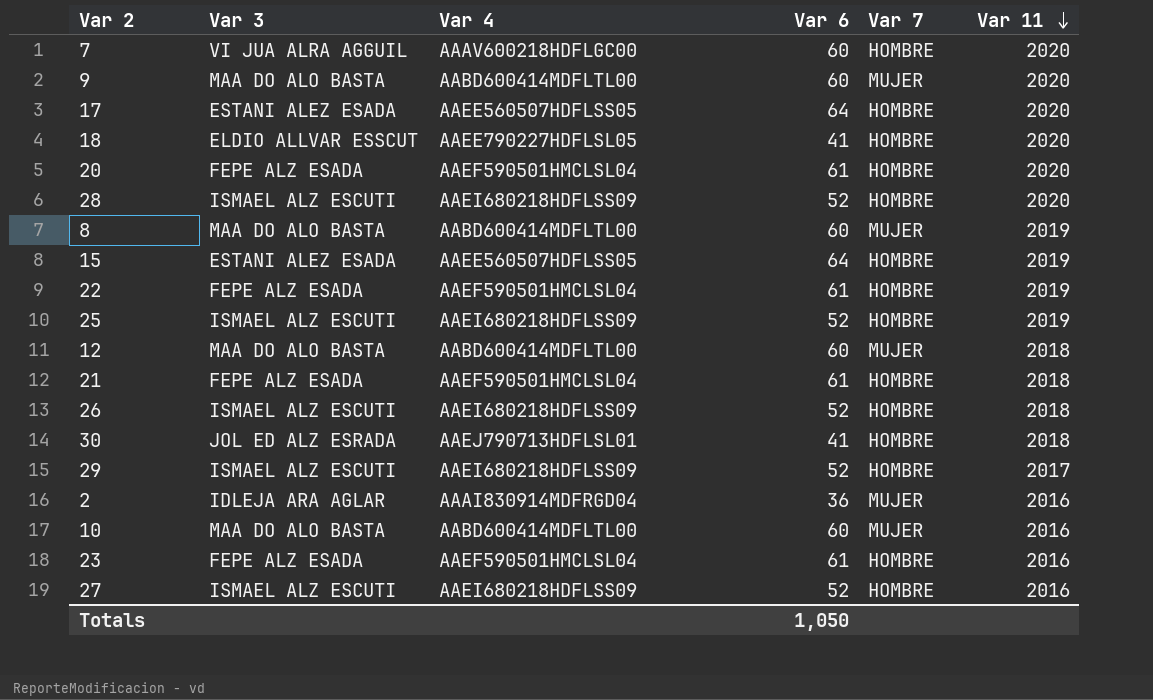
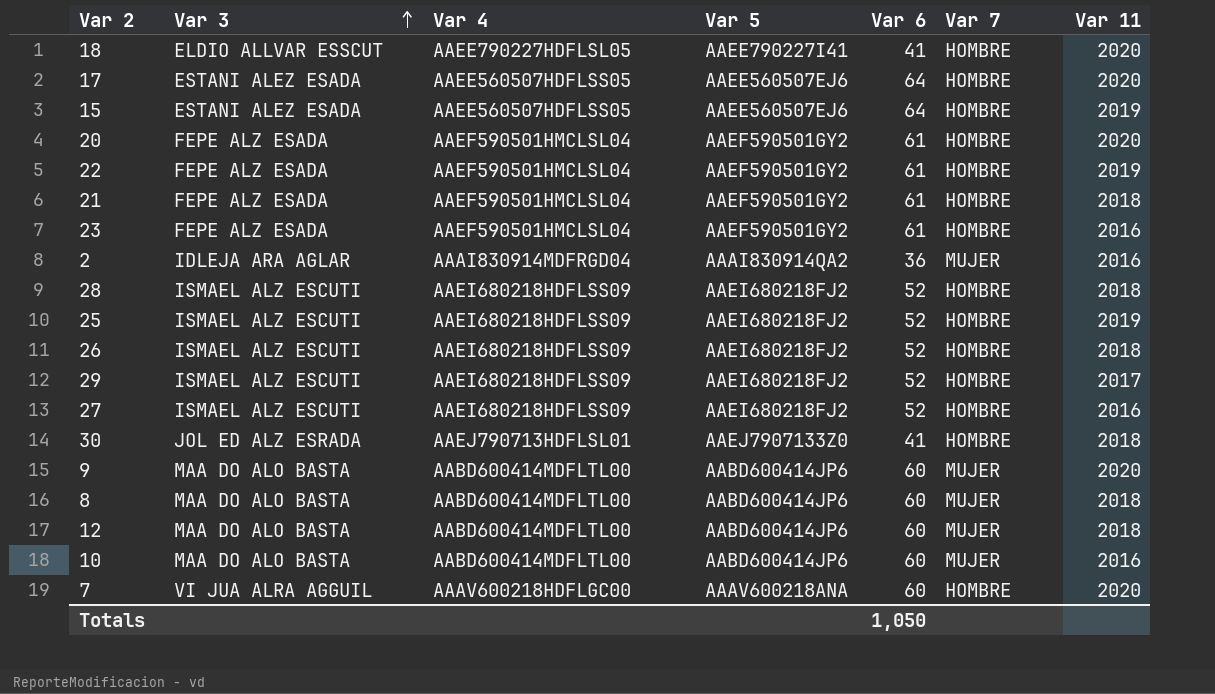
row order: Var 11 descending -> Var 3 ascending
column Var 5 | position: none -> 4
28 | Var 11: 2020 -> 2018
8 | Var 11: 2019 -> 2018

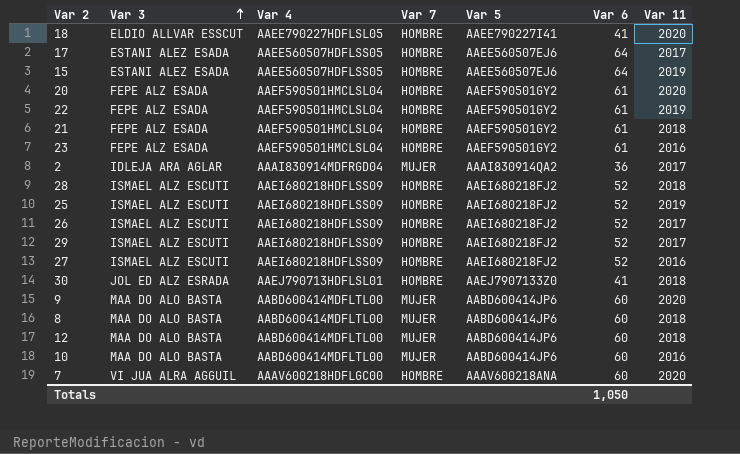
column Var 7 | position: 6 -> 4
17 | Var 11: 2020 -> 2017
2 | Var 11: 2016 -> 2017
26 | Var 11: 2018 -> 2017

